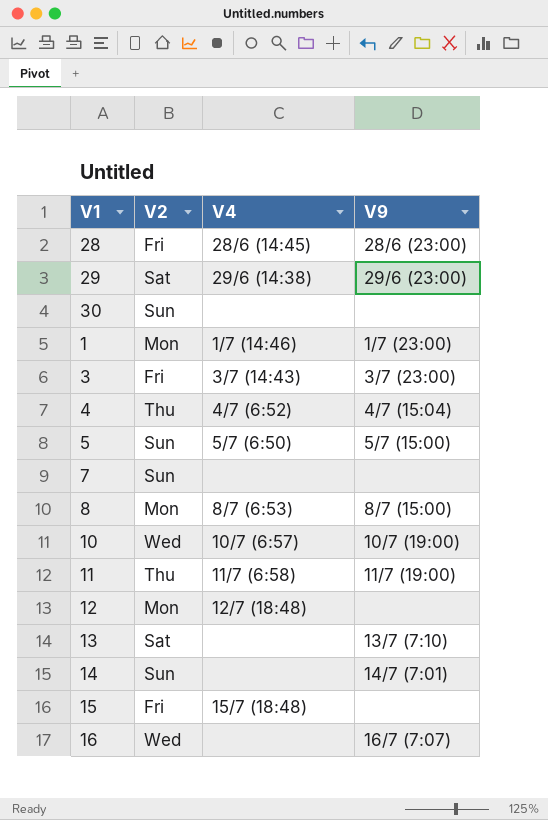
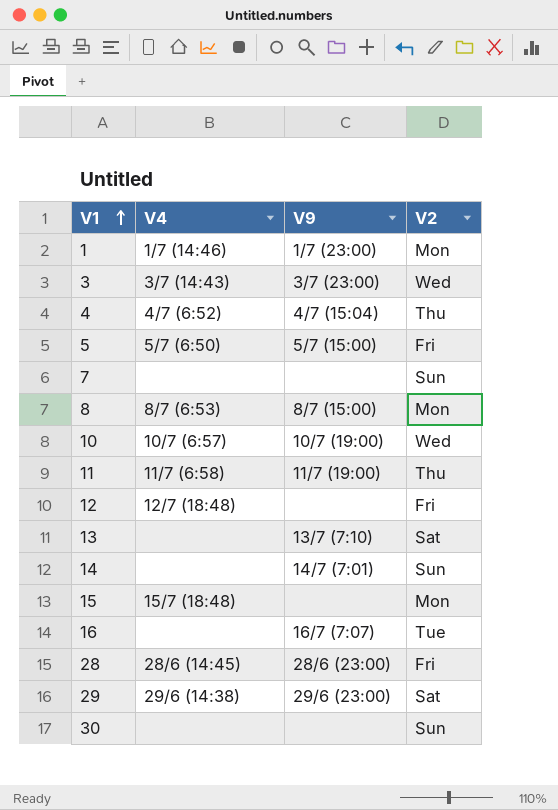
row order: none -> V1 ascending
column V2 | position: 2 -> 4
3 | V2: Fri -> Wed
5 | V2: Sun -> Fri
12 | V2: Mon -> Fri
15 | V2: Fri -> Mon
16 | V2: Wed -> Tue

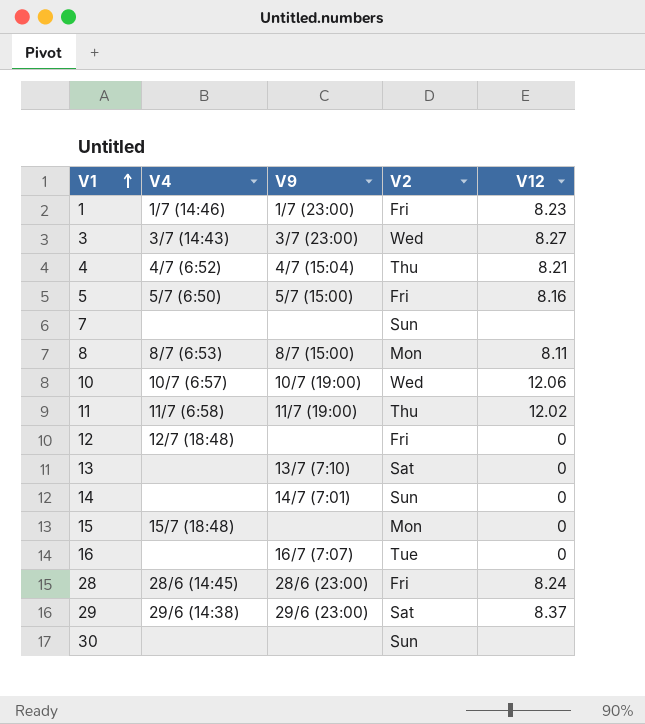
column V12 | position: none -> 5
1 | V2: Mon -> Fri

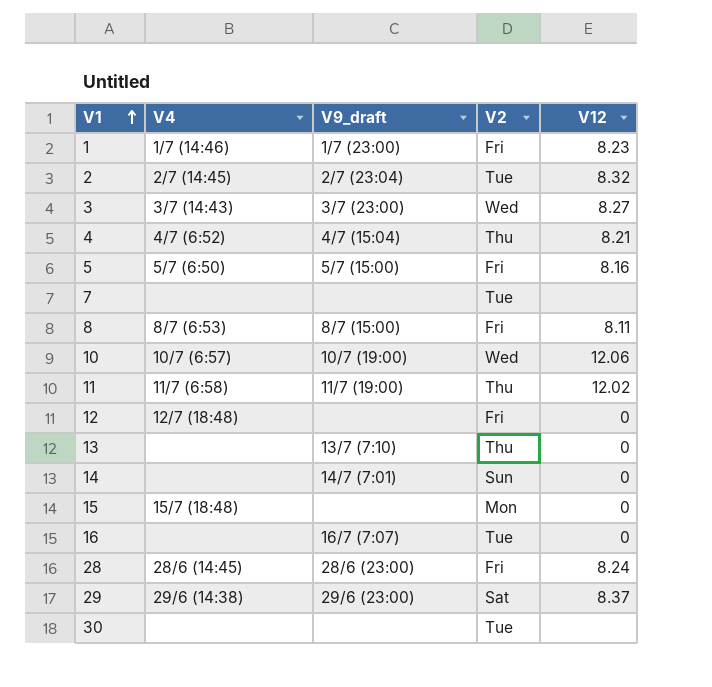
column name: V9 -> V9_draft
row 2: none -> 2/7 (14:45) | 2/7 (23:04) | Tue | 8.32
7 | V2: Sun -> Tue
8 | V2: Mon -> Fri
13 | V2: Sat -> Thu
30 | V2: Sun -> Tue

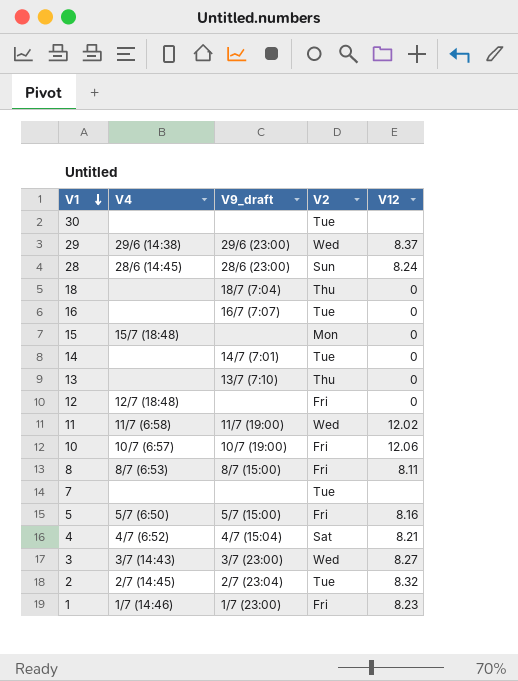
row order: V1 ascending -> V1 descending
29 | V2: Sat -> Wed
28 | V2: Fri -> Sun
row 18: none -> none | 18/7 (7:04) | Thu | 0
14 | V2: Sun -> Tue
11 | V2: Thu -> Wed
10 | V2: Wed -> Fri
4 | V2: Thu -> Sat

